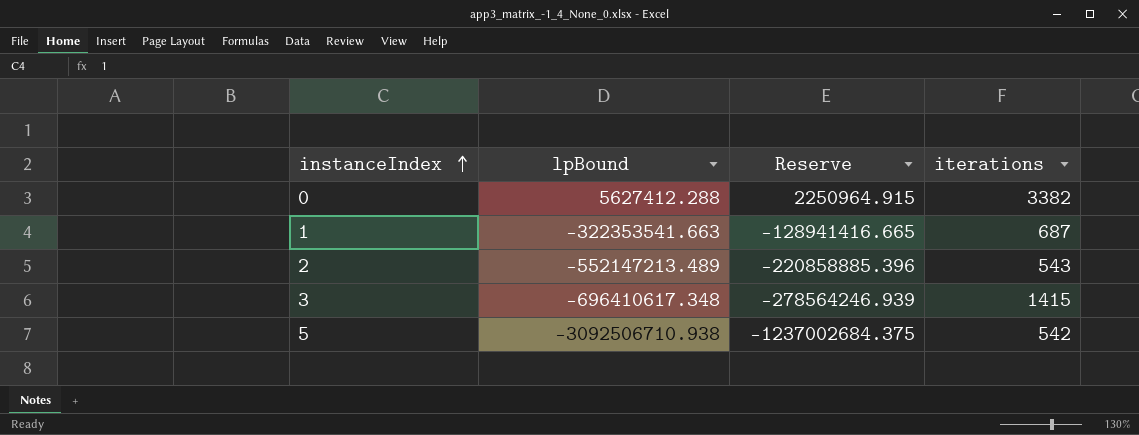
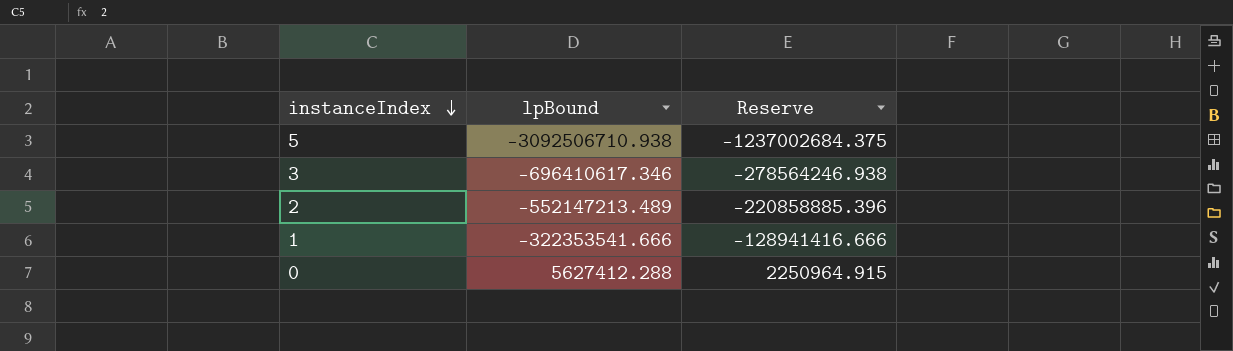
row order: instanceIndex ascending -> instanceIndex descending
column iterations | position: 4 -> none
3 | lpBound: -696410617.348 -> -696410617.346
3 | Reserve: -278564246.939 -> -278564246.938
1 | lpBound: -322353541.663 -> -322353541.666
1 | Reserve: -128941416.665 -> -128941416.666

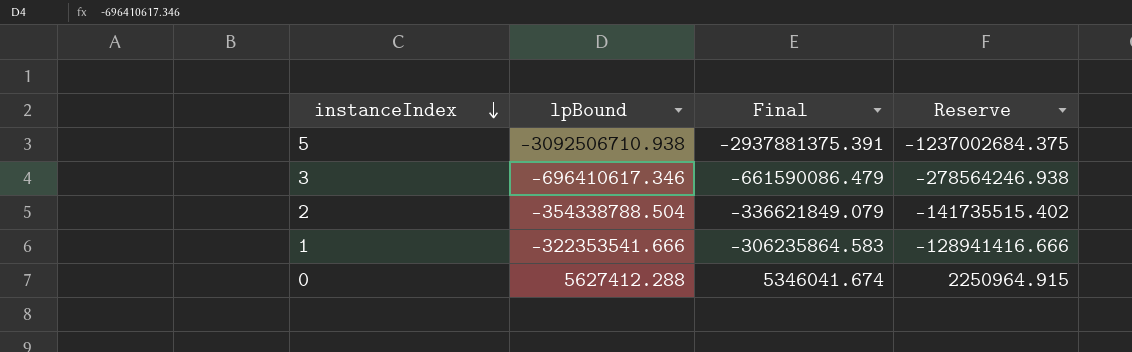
column Final | formula: none -> [lpBound] * 0.95
2 | lpBound: -552147213.489 -> -354338788.504
2 | Reserve: -220858885.396 -> -141735515.402

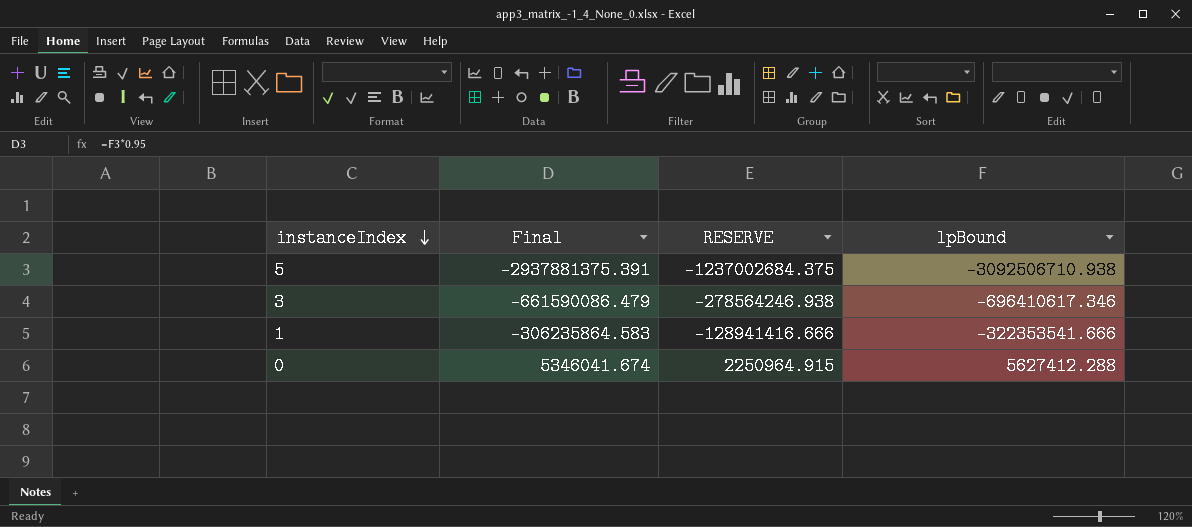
column name: Reserve -> RESERVE
column lpBound | position: 2 -> 4
row 2: -354338788.504 | -336621849.079 | -141735515.402 -> none

